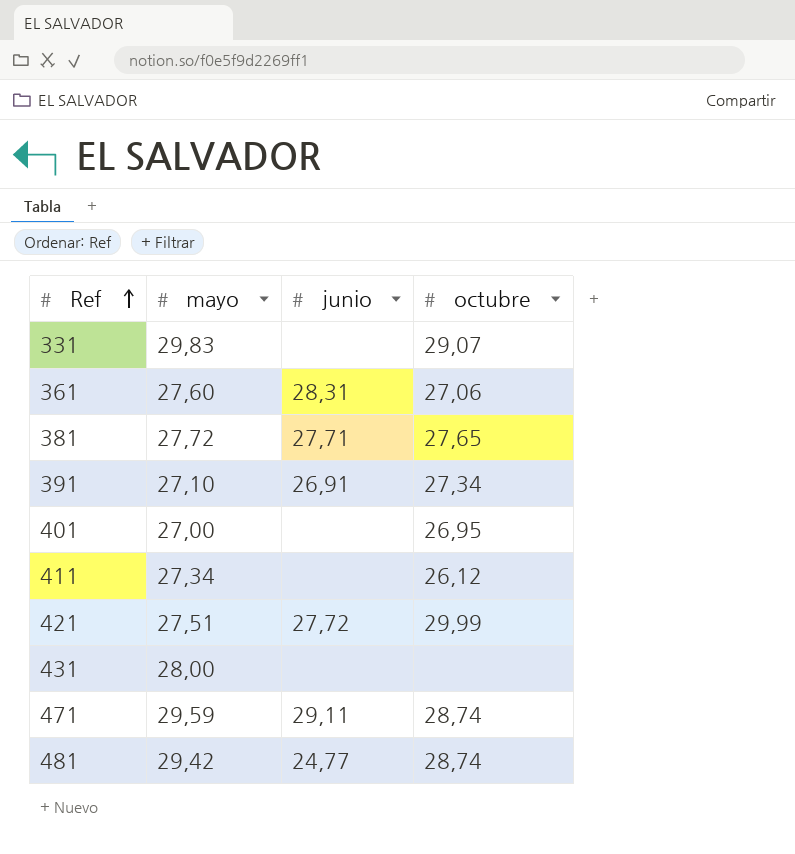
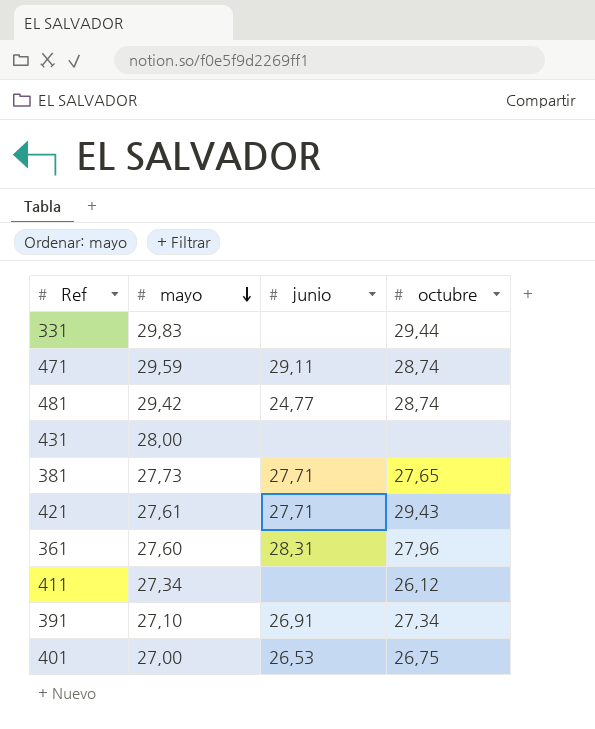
row order: Ref ascending -> mayo descending
331 | octubre: 29,07 -> 29,44
381 | mayo: 27,72 -> 27,73
421 | mayo: 27,51 -> 27,61
421 | junio: 27,72 -> 27,71
421 | octubre: 29,99 -> 29,43
361 | octubre: 27,06 -> 27,96
401 | junio: none -> 26,53
401 | octubre: 26,95 -> 26,75

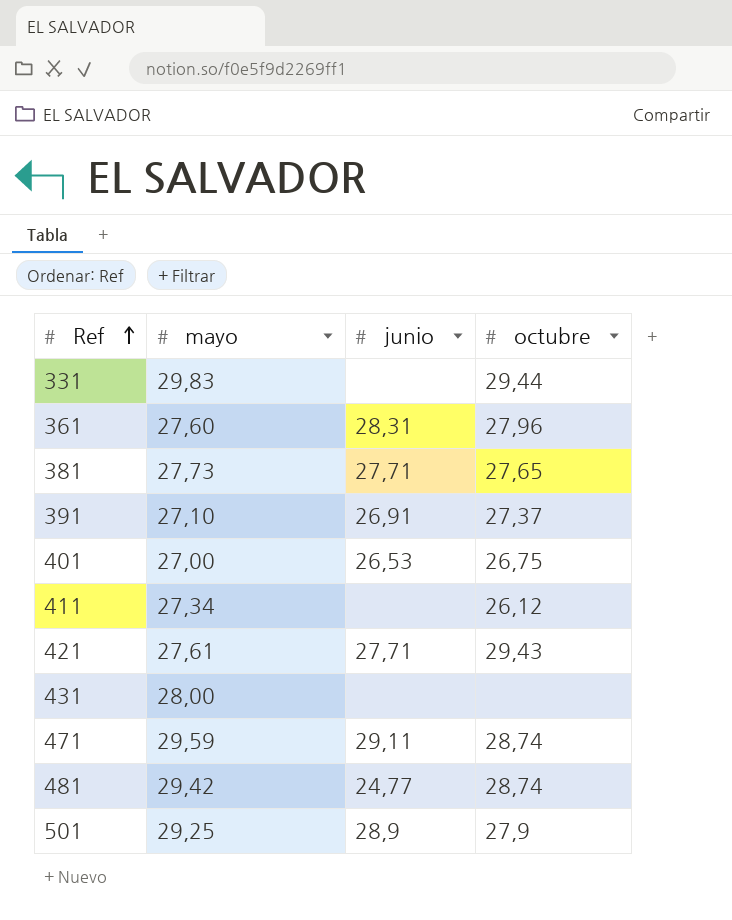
row order: mayo descending -> Ref ascending
391 | octubre: 27,34 -> 27,37
row 501: none -> 29,25 | 28,9 | 27,9

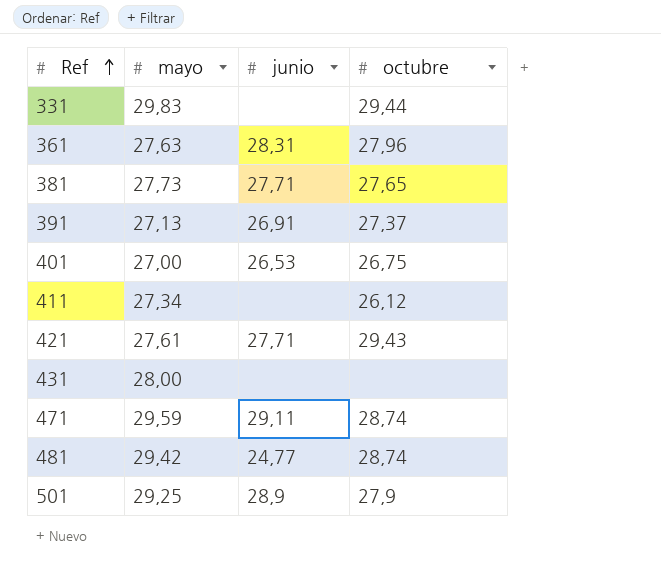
361 | mayo: 27,60 -> 27,63
391 | mayo: 27,10 -> 27,13

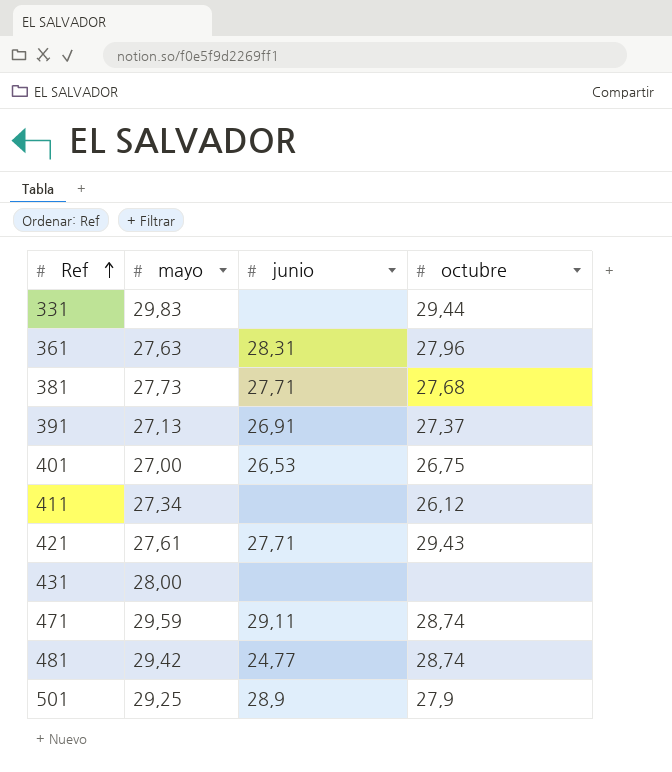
381 | octubre: 27,65 -> 27,68

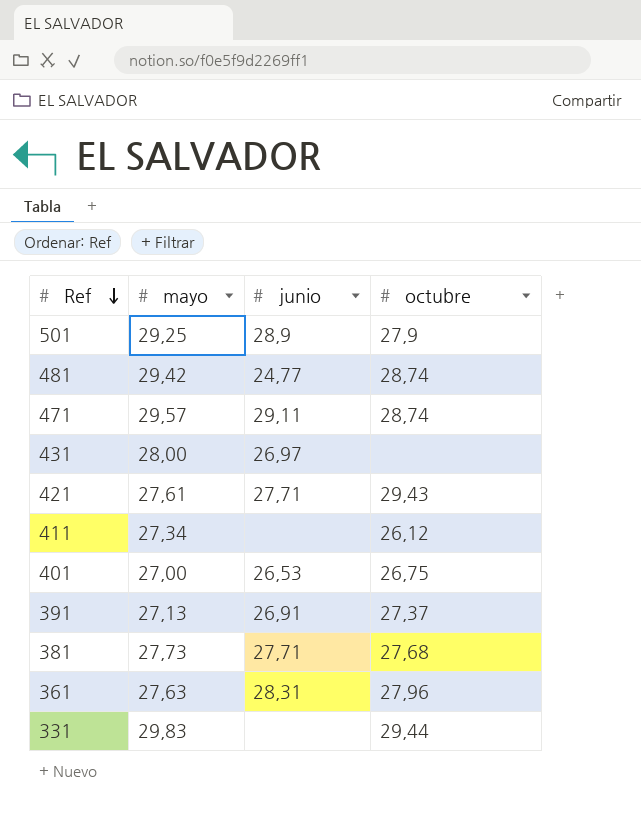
row order: Ref ascending -> Ref descending
471 | mayo: 29,59 -> 29,57
431 | junio: none -> 26,97

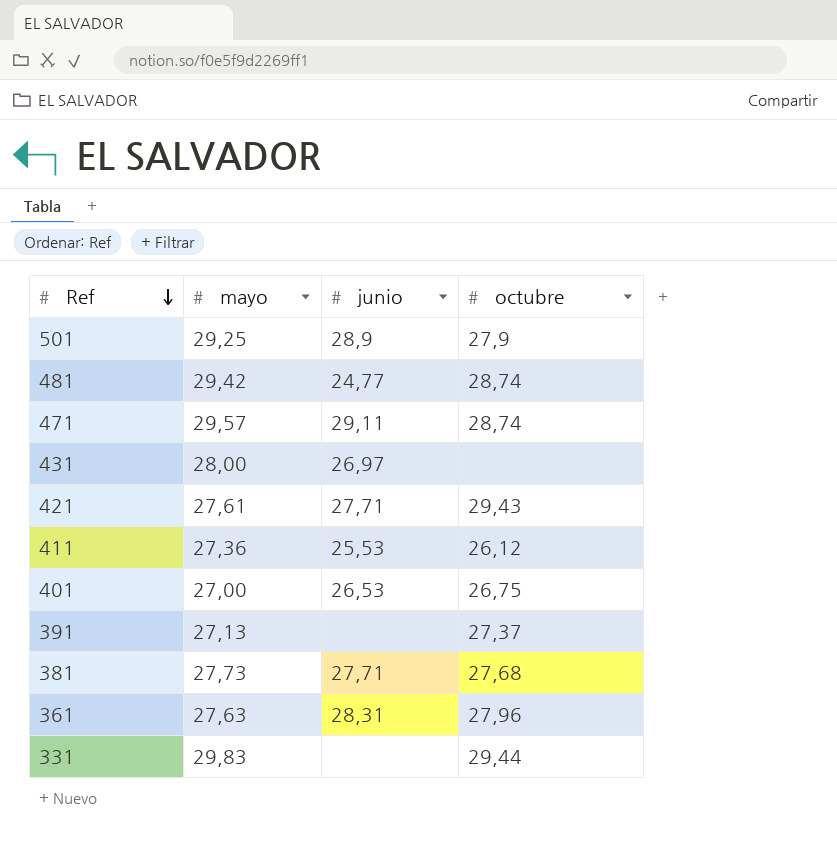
411 | mayo: 27,34 -> 27,36
411 | junio: none -> 25,53
391 | junio: 26,91 -> none

